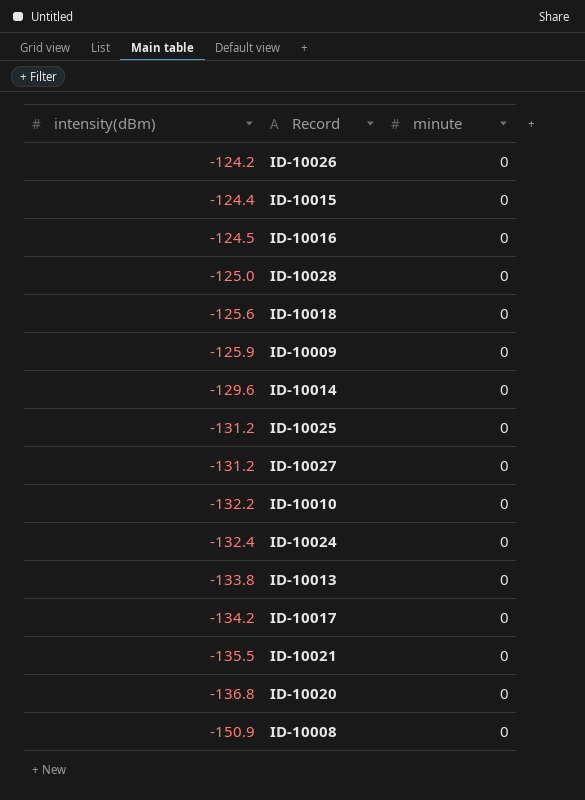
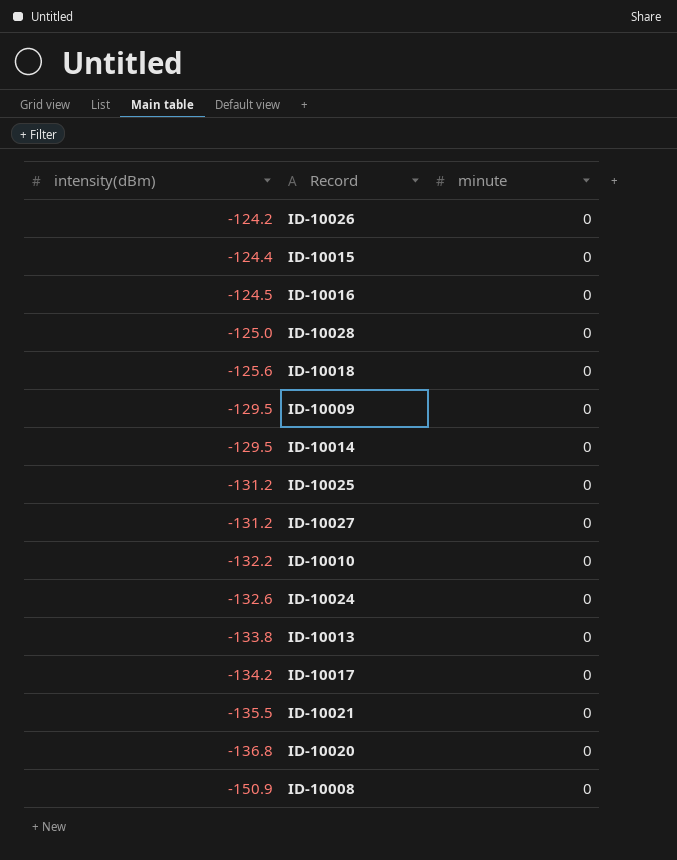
ID-10009 | intensity(dBm): -125.9 -> -129.5
ID-10014 | intensity(dBm): -129.6 -> -129.5
ID-10024 | intensity(dBm): -132.4 -> -132.6

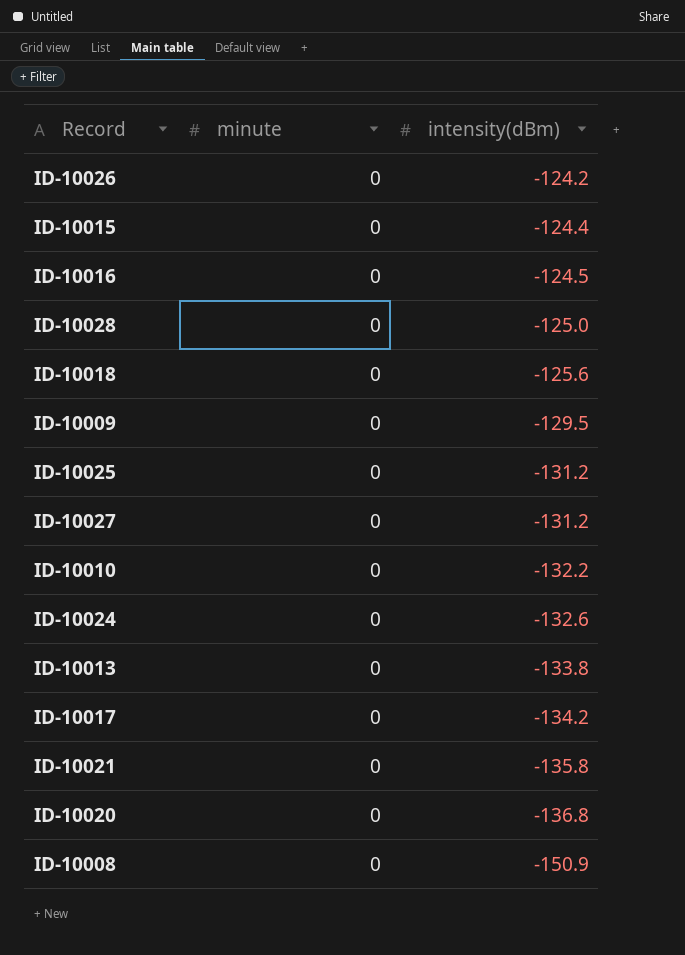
column intensity(dBm) | position: 1 -> 3
row ID-10014: -129.5 | 0 -> none
ID-10021 | intensity(dBm): -135.5 -> -135.8

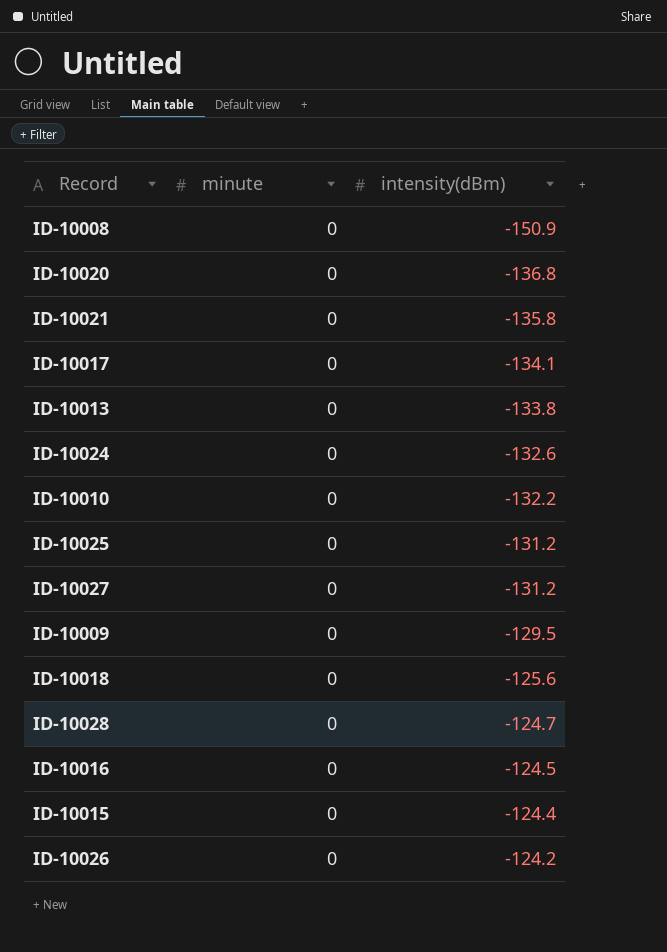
row order: intensity(dBm) descending -> intensity(dBm) ascending
ID-10017 | intensity(dBm): -134.2 -> -134.1
ID-10028 | intensity(dBm): -125.0 -> -124.7

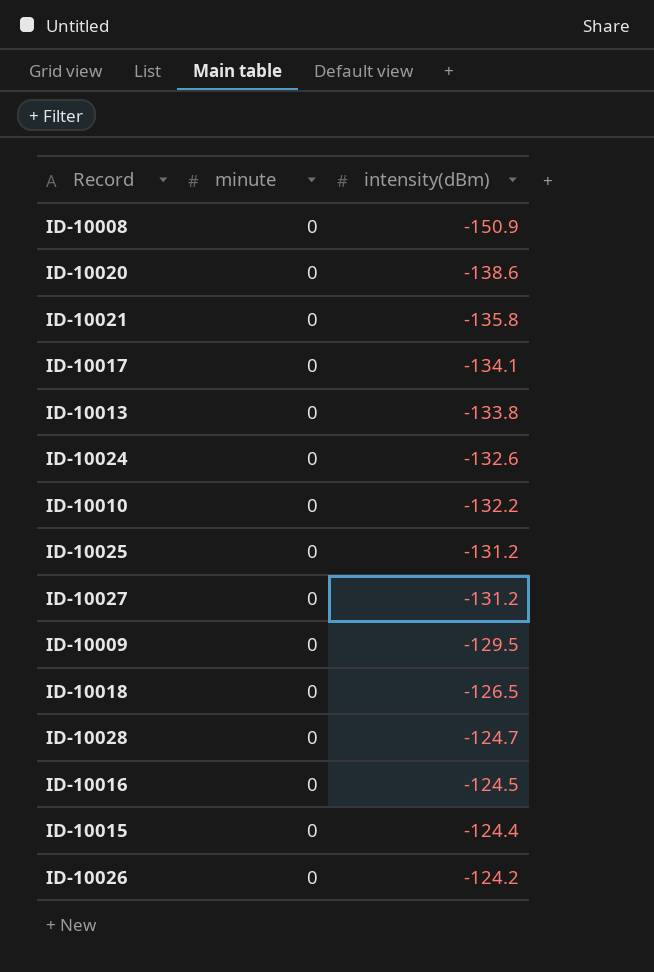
ID-10020 | intensity(dBm): -136.8 -> -138.6
ID-10018 | intensity(dBm): -125.6 -> -126.5

